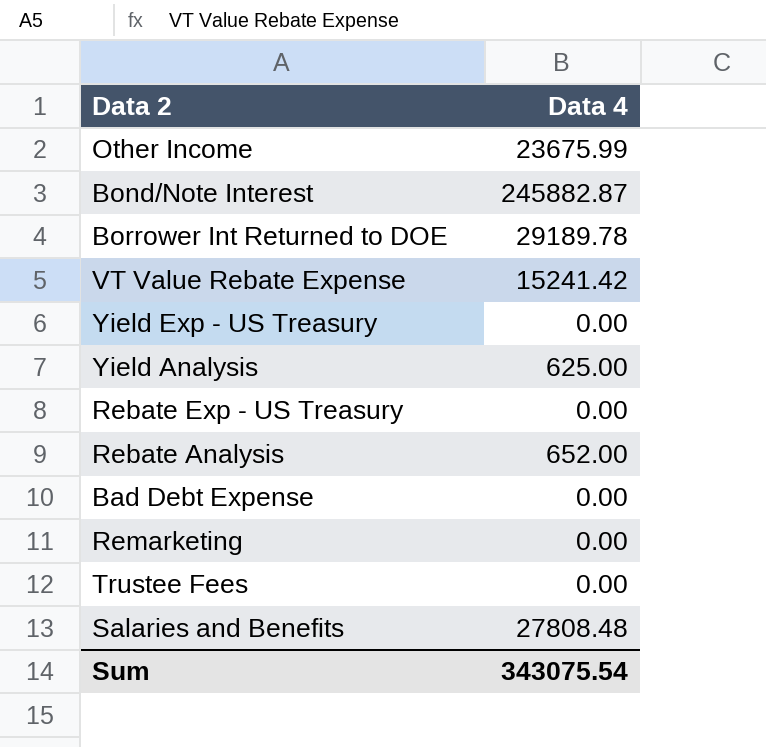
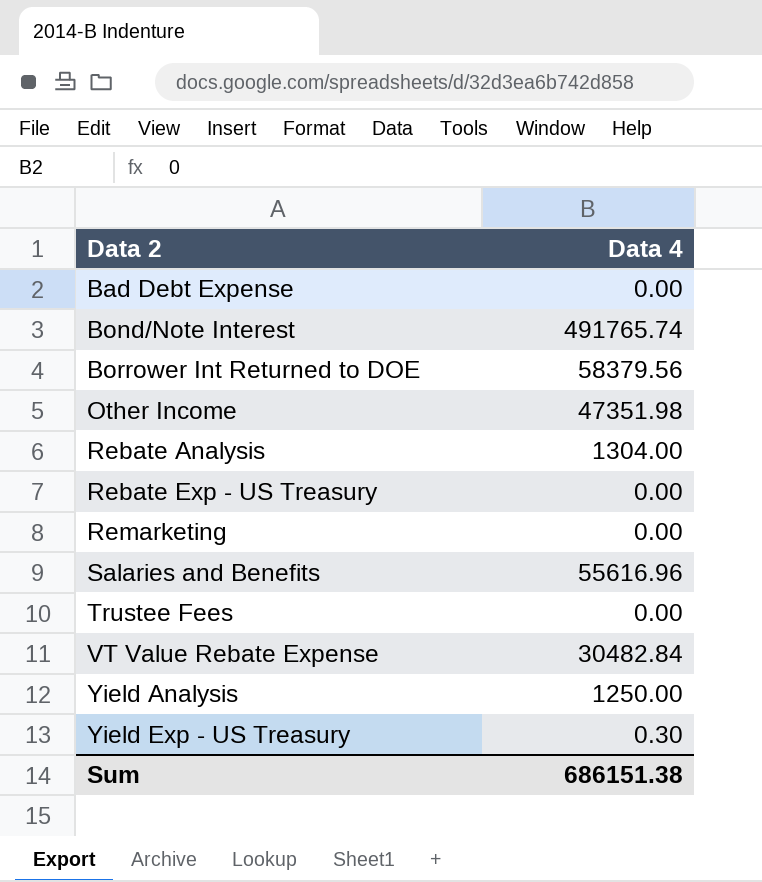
row order: none -> Data 2 ascending
Bond/Note Interest | Data 4: 245882.87 -> 491765.74
Borrower Int Returned to DOE | Data 4: 29189.78 -> 58379.56
Other Income | Data 4: 23675.99 -> 47351.98
Rebate Analysis | Data 4: 652.00 -> 1304.00
Salaries and Benefits | Data 4: 27808.48 -> 55616.96
VT Value Rebate Expense | Data 4: 15241.42 -> 30482.84
Yield Analysis | Data 4: 625.00 -> 1250.00
Yield Exp - US Treasury | Data 4: 0.00 -> 0.30
Sum | Data 4: 343075.54 -> 686151.38

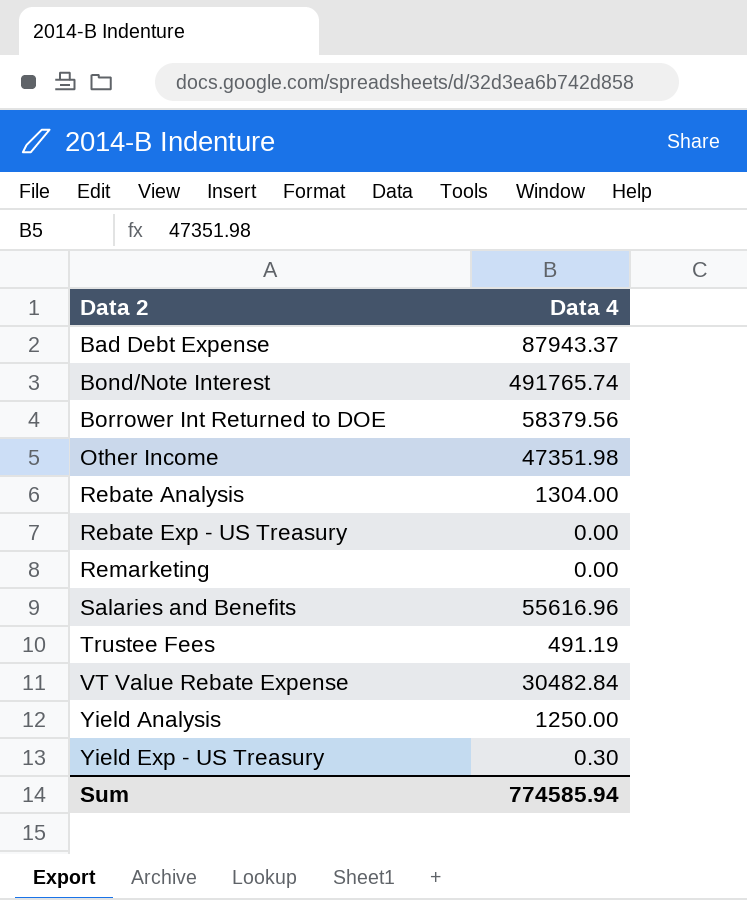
Bad Debt Expense | Data 4: 0.00 -> 87943.37
Trustee Fees | Data 4: 0.00 -> 491.19
Sum | Data 4: 686151.38 -> 774585.94

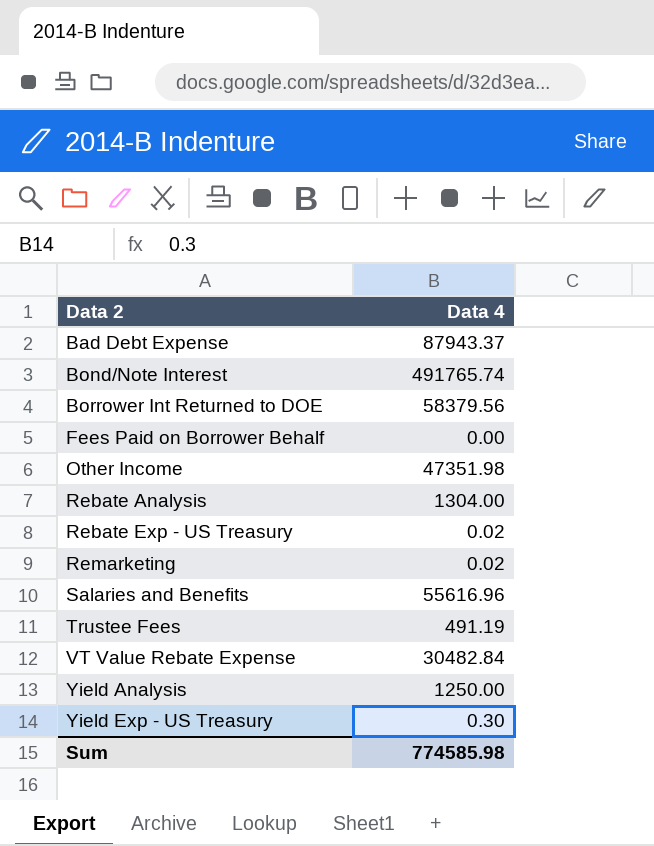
row Fees Paid on Borrower Behalf: none -> 0.00
Rebate Exp - US Treasury | Data 4: 0.00 -> 0.02
Remarketing | Data 4: 0.00 -> 0.02
Sum | Data 4: 774585.94 -> 774585.98

